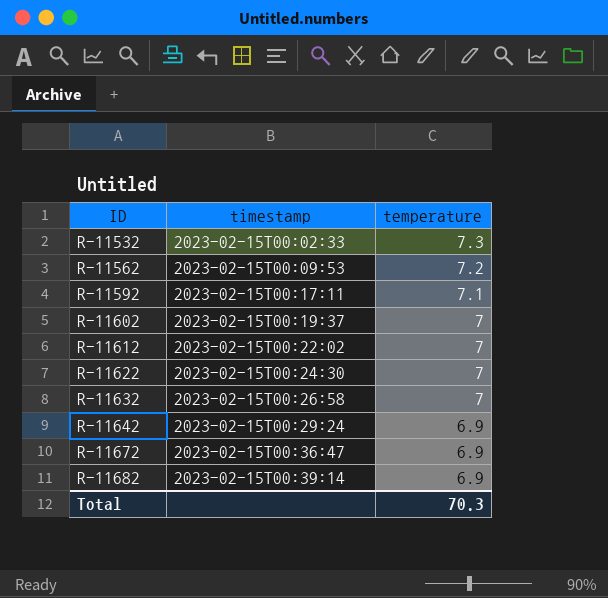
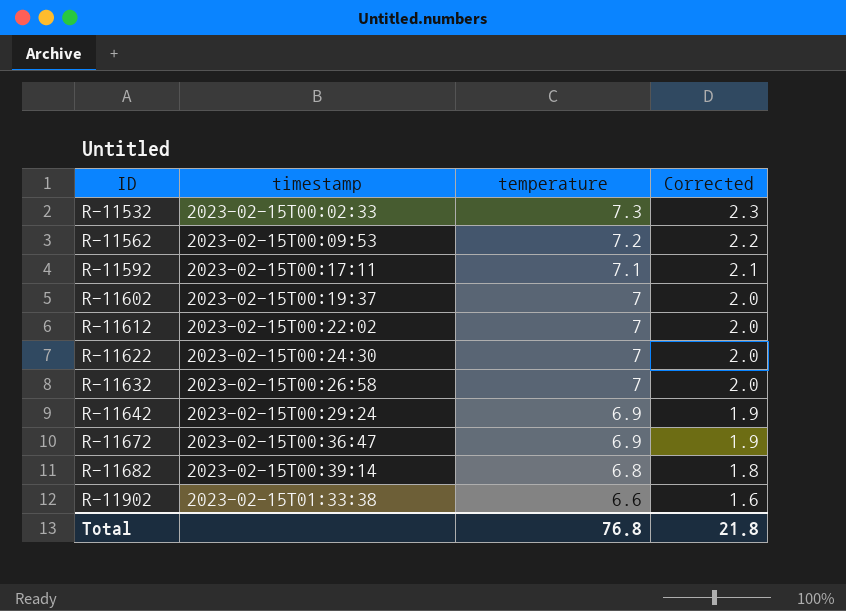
column Corrected | formula: none -> [temperature] - 5
R-11682 | temperature: 6.9 -> 6.8
row R-11902: none -> 2023-02-15T01:33:38 | 6.6 | 1.6
Total | temperature: 70.3 -> 76.8

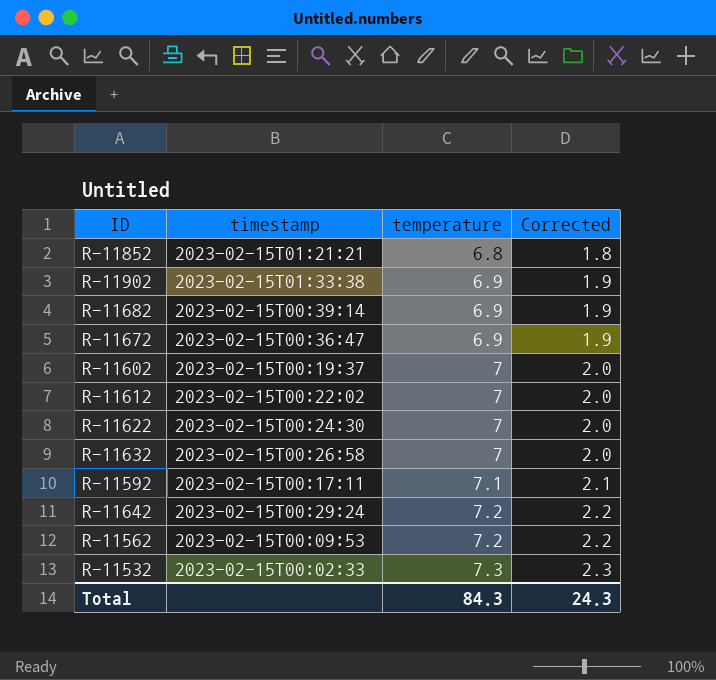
row order: ID ascending -> temperature ascending
row R-11852: none -> 2023-02-15T01:21:21 | 6.8 | 1.8
R-11902 | temperature: 6.6 -> 6.9
R-11902 | Corrected: 1.6 -> 1.9
R-11682 | temperature: 6.8 -> 6.9
R-11682 | Corrected: 1.8 -> 1.9
R-11642 | temperature: 6.9 -> 7.2
R-11642 | Corrected: 1.9 -> 2.2
Total | temperature: 76.8 -> 84.3
Total | Corrected: 21.8 -> 24.3

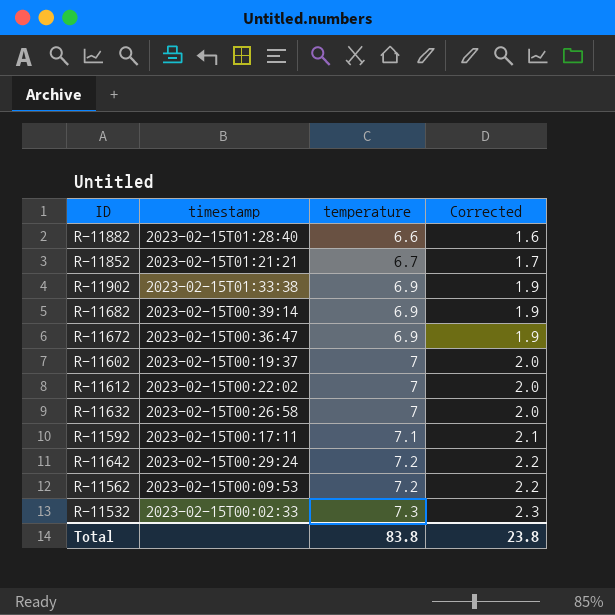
row R-11622: 2023-02-15T00:24:30 | 7 | 2.0 -> none
row R-11882: none -> 2023-02-15T01:28:40 | 6.6 | 1.6
R-11852 | temperature: 6.8 -> 6.7
R-11852 | Corrected: 1.8 -> 1.7
Total | temperature: 84.3 -> 83.8
Total | Corrected: 24.3 -> 23.8

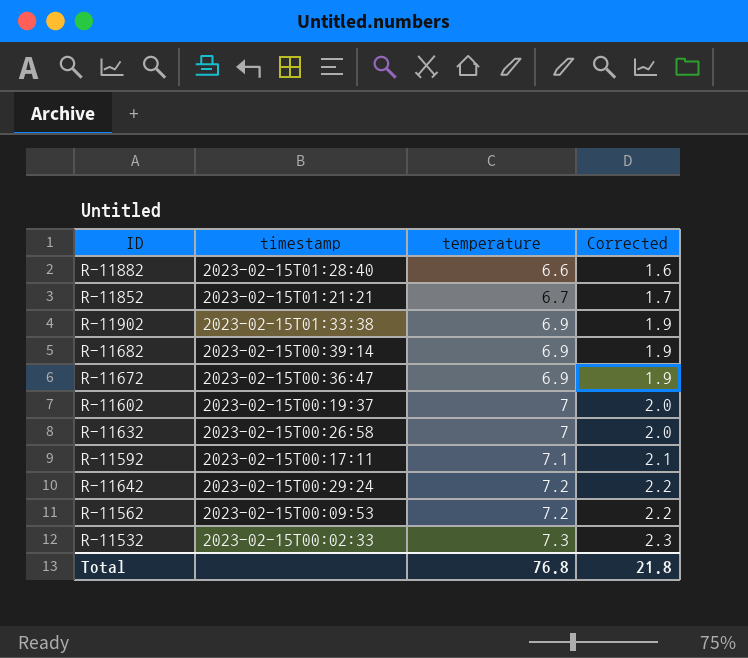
row R-11612: 2023-02-15T00:22:02 | 7 | 2.0 -> none
Total | temperature: 83.8 -> 76.8
Total | Corrected: 23.8 -> 21.8

